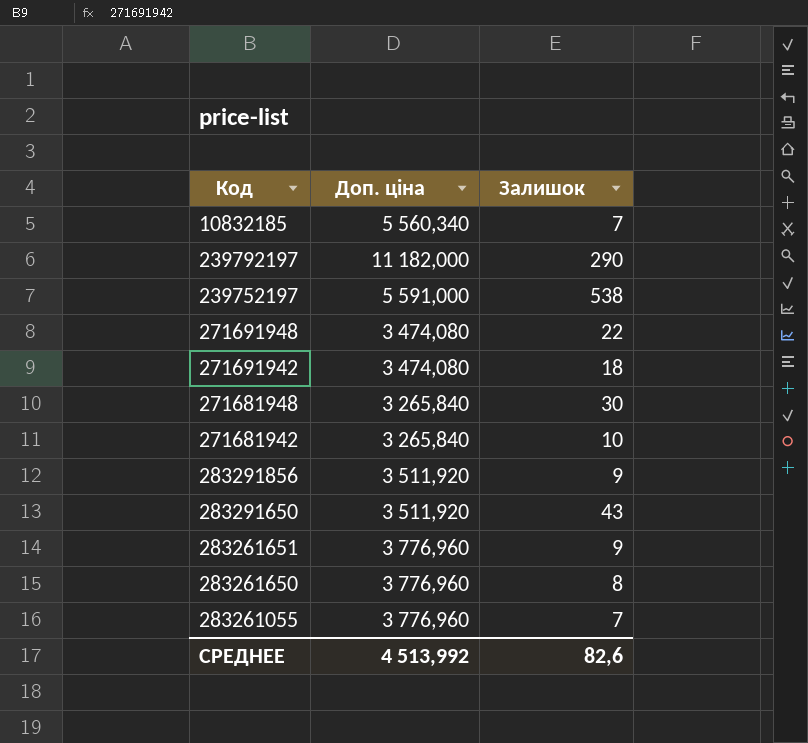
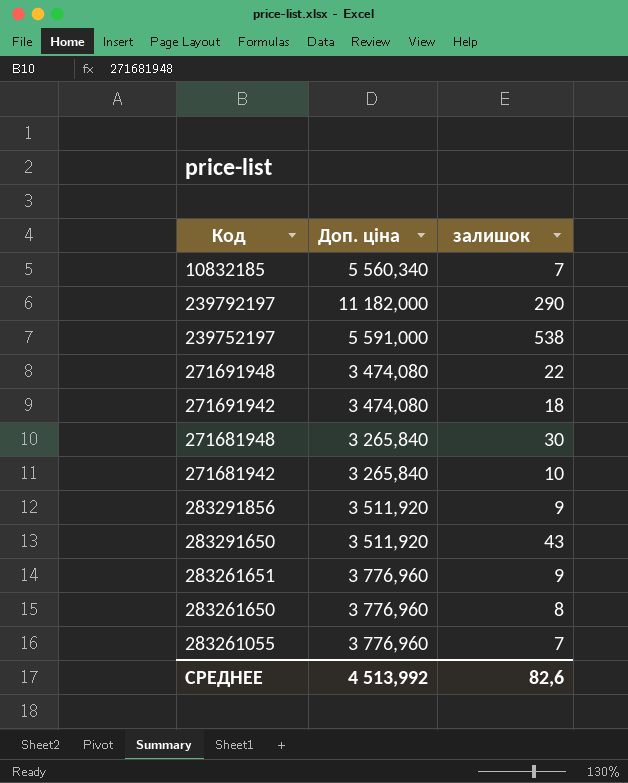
column name: Залишок -> залишок

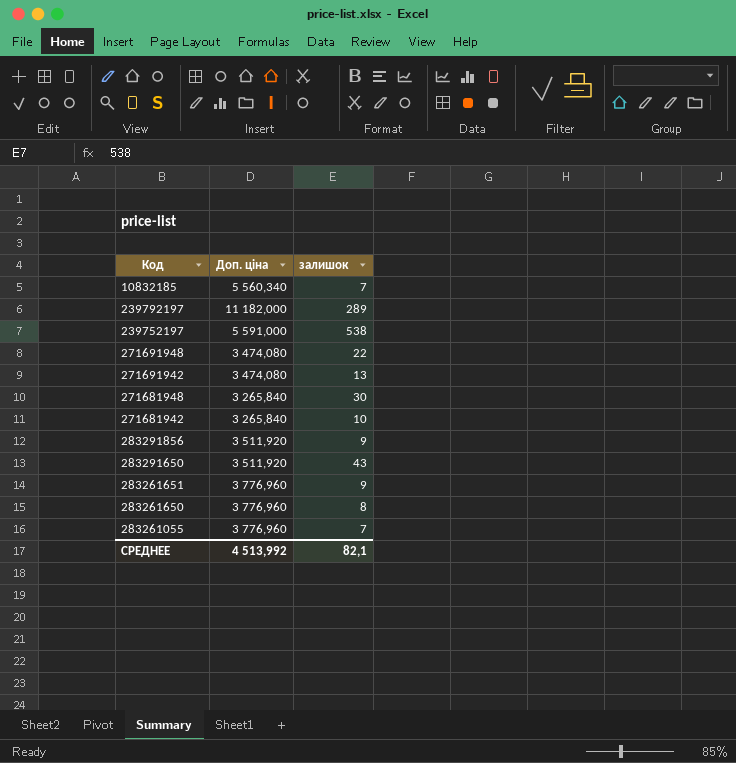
239792197 | залишок: 290 -> 289
271691942 | залишок: 18 -> 13
СРЕДНЕЕ | залишок: 82,6 -> 82,1

